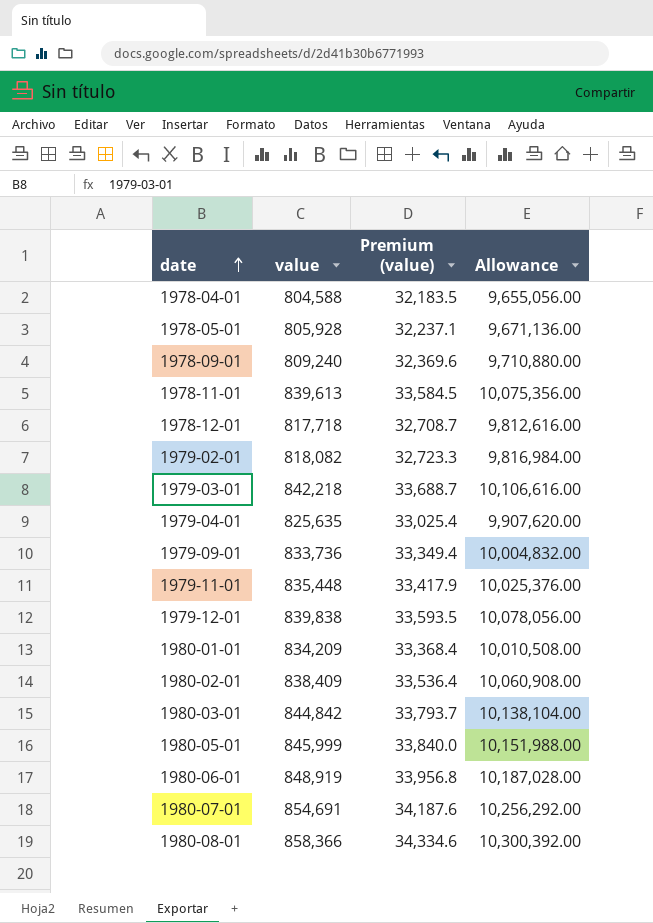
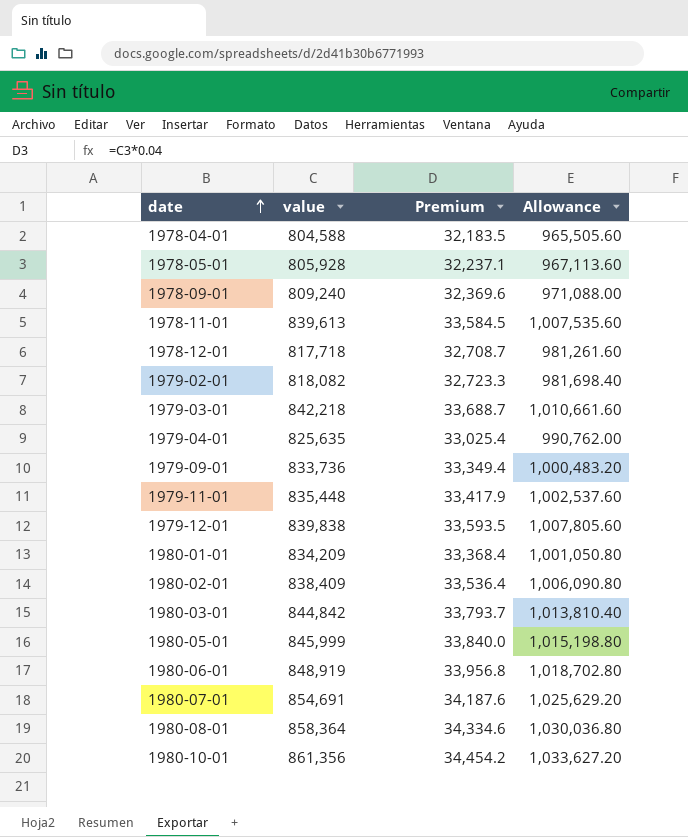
column name: Premium (value) -> Premium
column Allowance | formula: [value] * 12 -> [value] * 1.2
1980-08-01 | value: 858,366 -> 858,364
row 1980-10-01: none -> 861,356 | 34,454.2 | 1,033,627.20

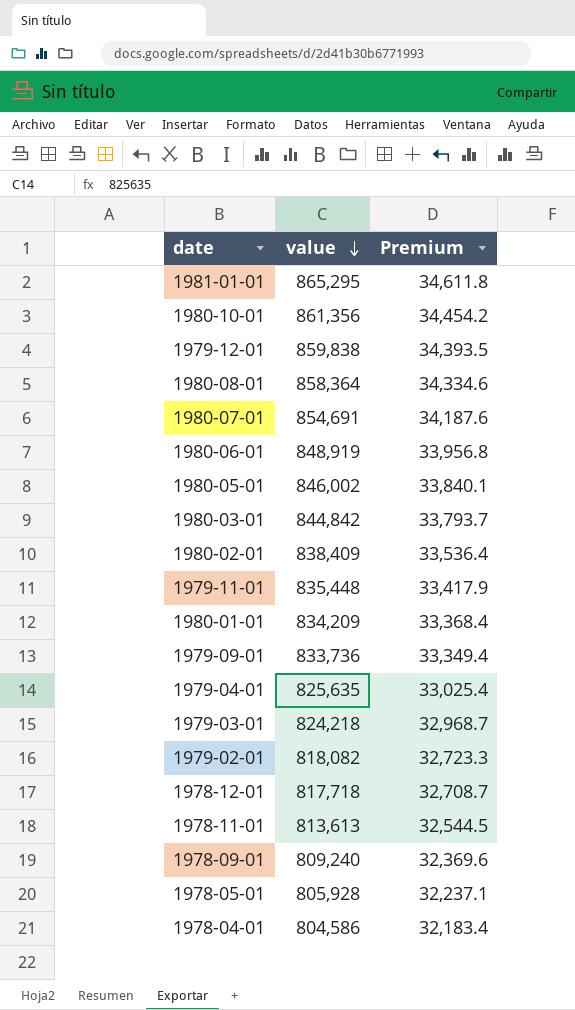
row order: date ascending -> value descending
column Allowance | formula: [value] * 1.2 -> none
row 1981-01-01: none -> 865,295 | 34,611.8
1979-12-01 | value: 839,838 -> 859,838
1979-12-01 | Premium: 33,593.5 -> 34,393.5
1980-05-01 | value: 845,999 -> 846,002
1980-05-01 | Premium: 33,840.0 -> 33,840.1
1979-03-01 | value: 842,218 -> 824,218
1979-03-01 | Premium: 33,688.7 -> 32,968.7
1978-11-01 | value: 839,613 -> 813,613
1978-11-01 | Premium: 33,584.5 -> 32,544.5
1978-04-01 | value: 804,588 -> 804,586
1978-04-01 | Premium: 32,183.5 -> 32,183.4

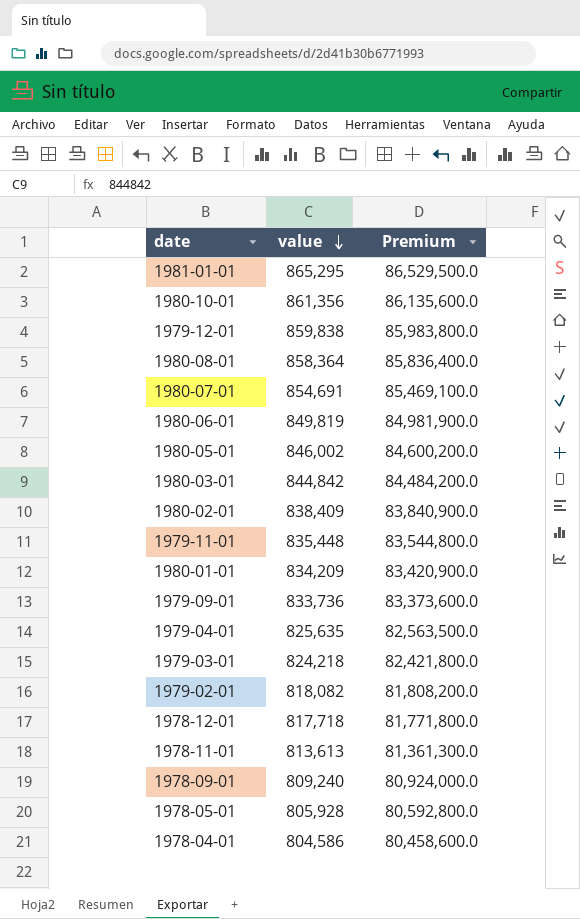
column Premium | formula: [value] * 0.04 -> [value] * 100
1980-06-01 | value: 848,919 -> 849,819

